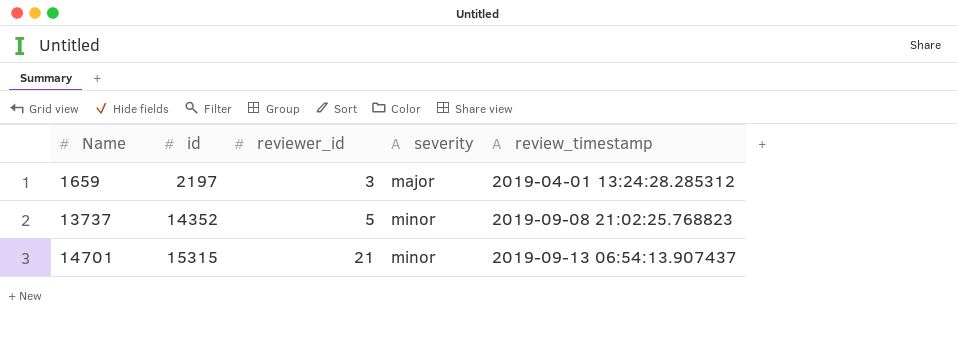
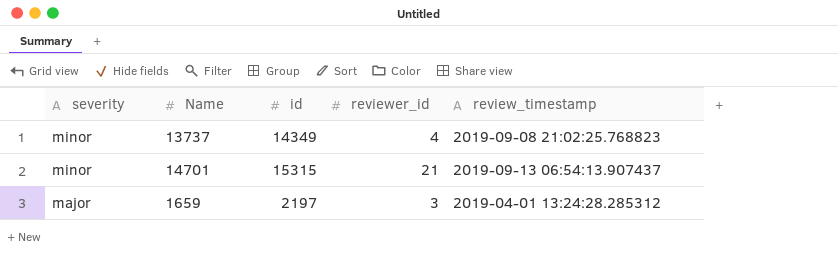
row order: Name ascending -> severity descending
column severity | position: 4 -> 1
13737 | id: 14352 -> 14349
13737 | reviewer_id: 5 -> 4

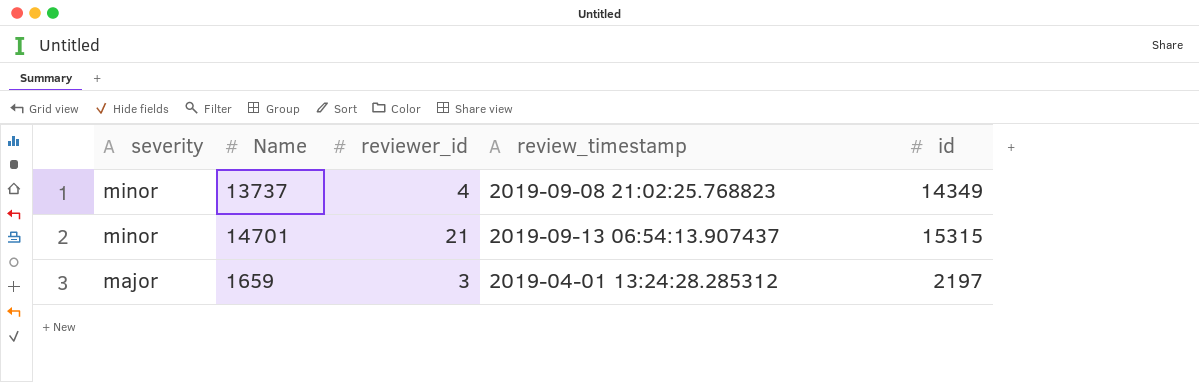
column id | position: 3 -> 5

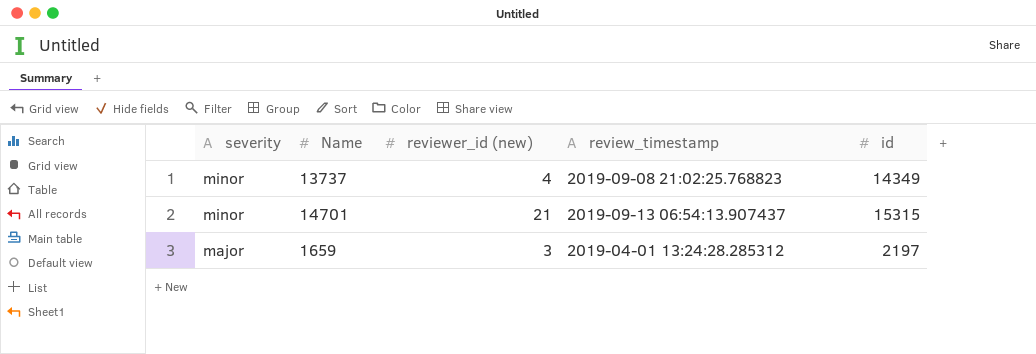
column name: reviewer_id -> reviewer_id (new)

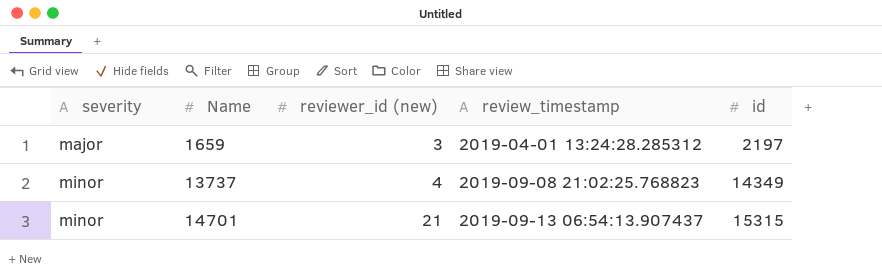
row order: severity descending -> severity ascending

